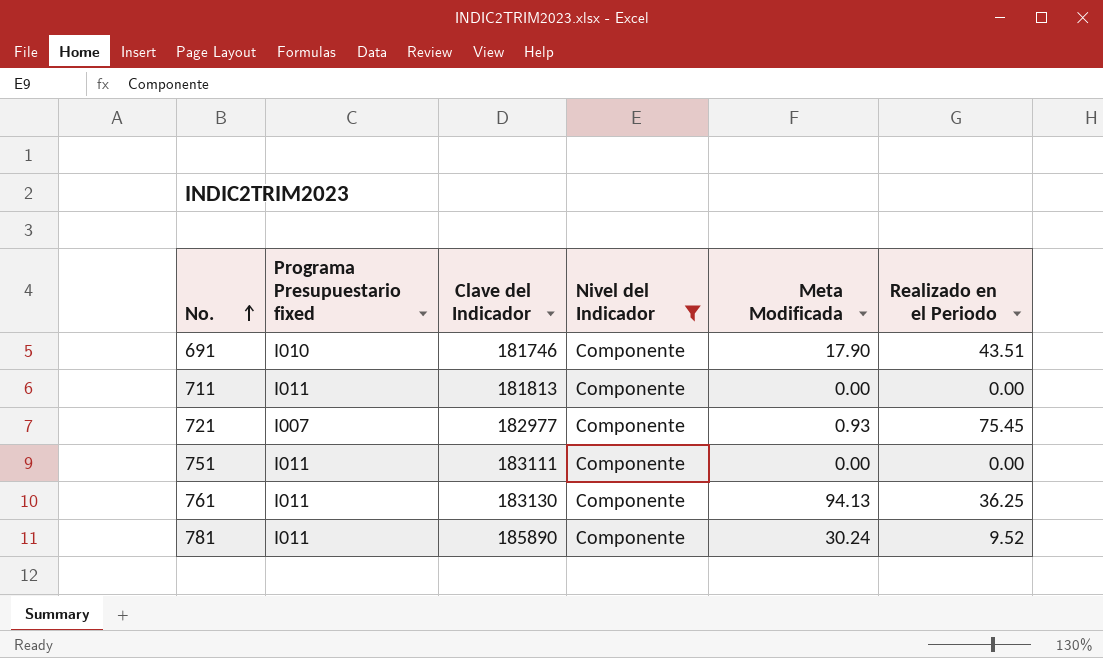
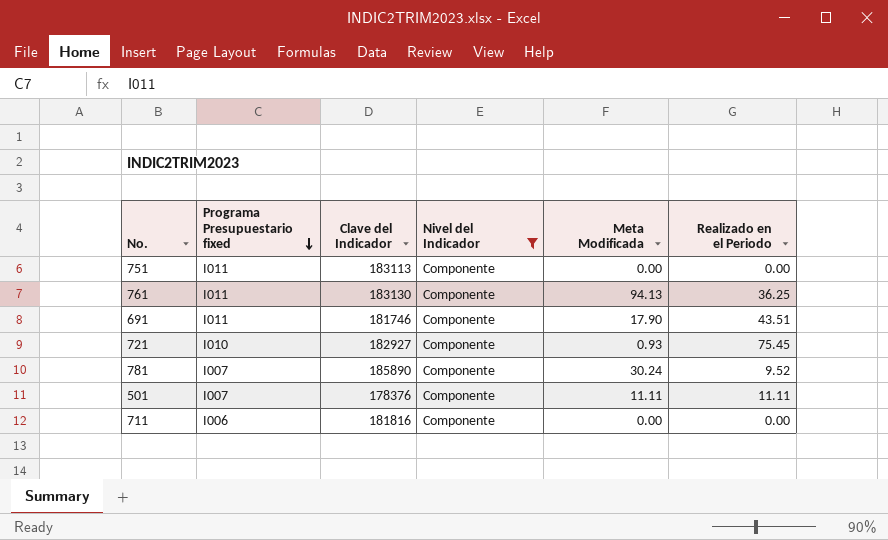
row order: No. ascending -> Programa Presupuestario fixed descending
751 | Clave del Indicador: 183111 -> 183113
691 | Programa Presupuestario fixed: I010 -> I011
721 | Programa Presupuestario fixed: I007 -> I010
721 | Clave del Indicador: 182977 -> 182927
781 | Programa Presupuestario fixed: I011 -> I007
row 501: none -> I007 | 178376 | Componente | 11.11 | 11.11
711 | Programa Presupuestario fixed: I011 -> I006
711 | Clave del Indicador: 181813 -> 181816

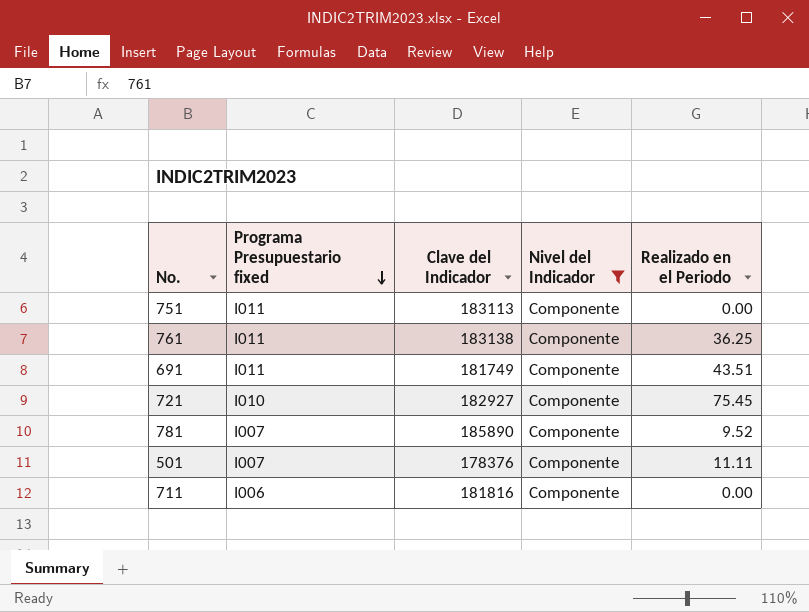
column Meta Modificada | position: 5 -> none
761 | Clave del Indicador: 183130 -> 183138
691 | Clave del Indicador: 181746 -> 181749

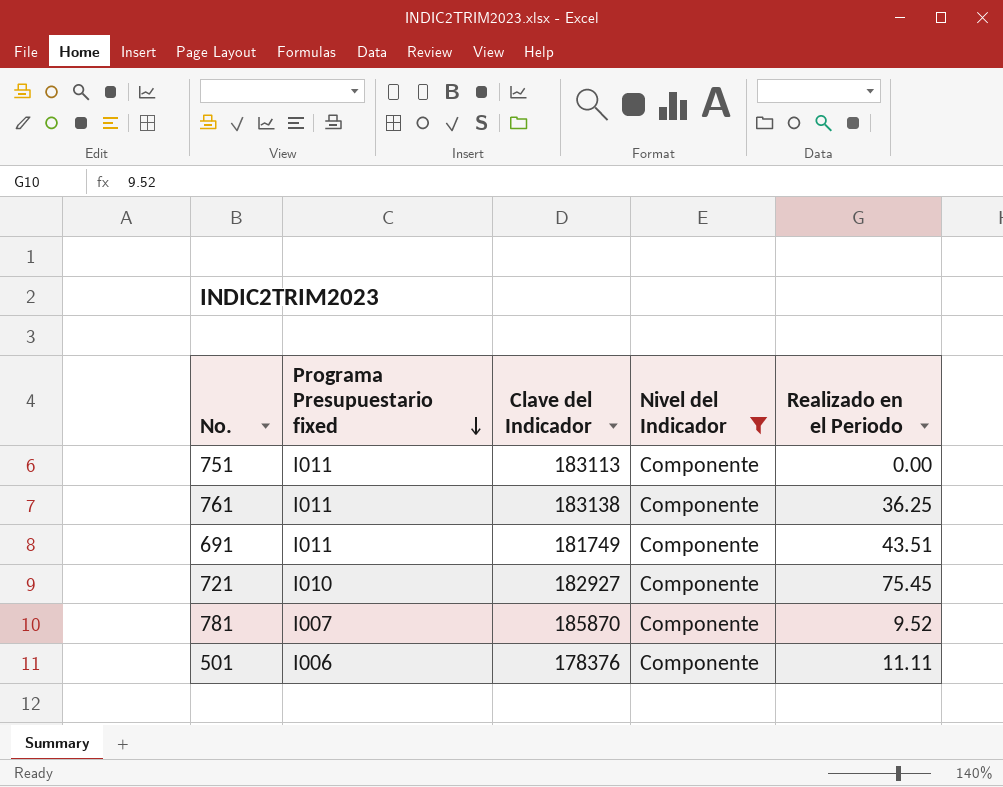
row 711: I006 | 181816 | Componente | 0.00 -> none
781 | Clave del Indicador: 185890 -> 185870
501 | Programa Presupuestario fixed: I007 -> I006

